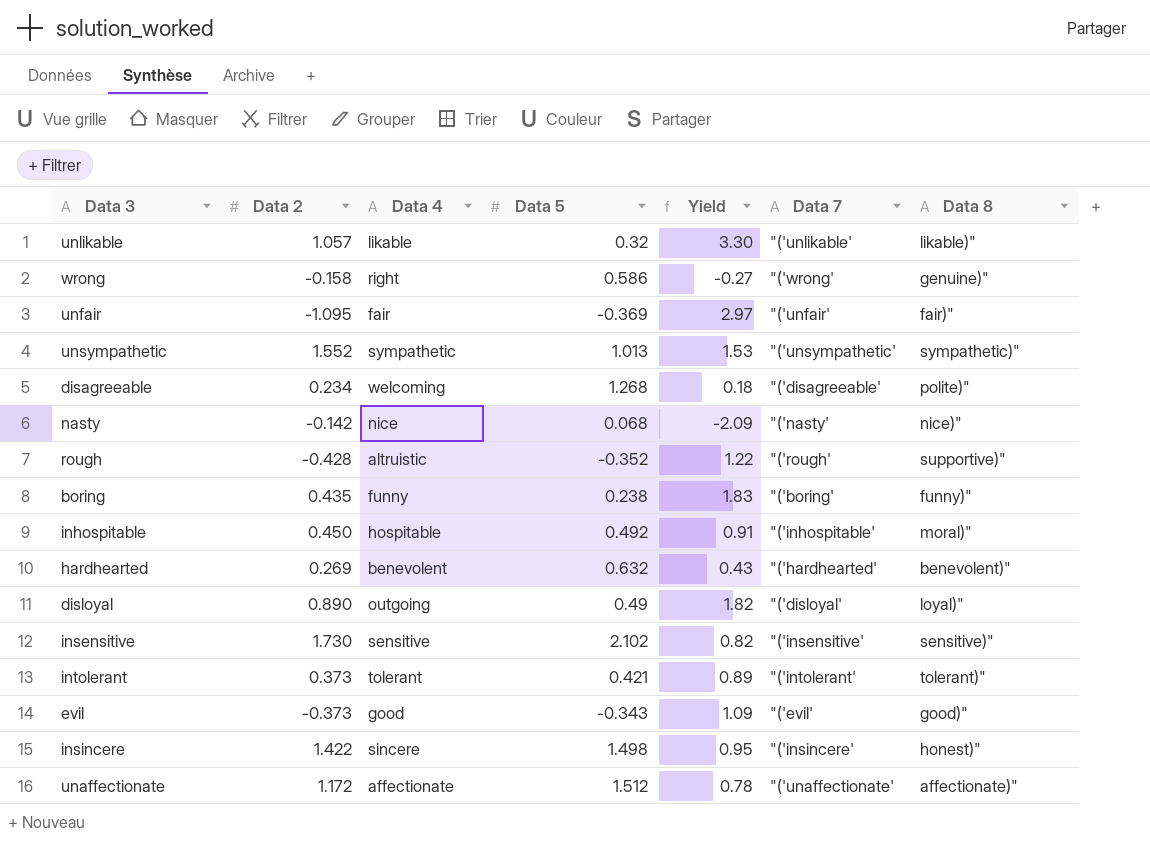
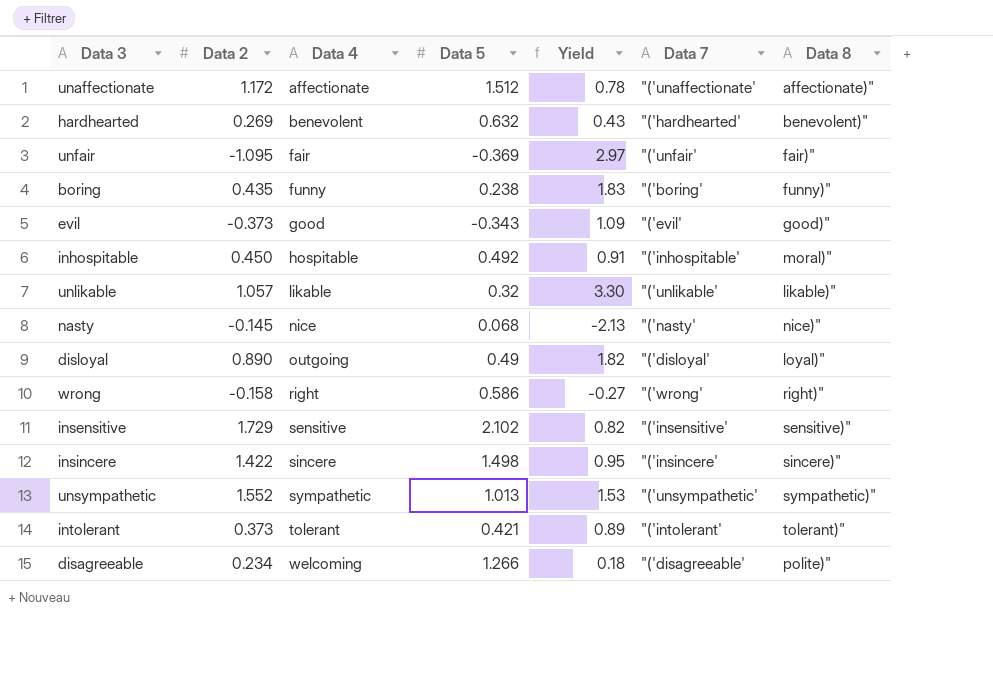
row order: none -> Data 4 ascending
row rough: -0.428 | altruistic | -0.352 | 1.22 | "('rough' | supportive)" -> none
nasty | Data 2: -0.142 -> -0.145
nasty | Yield: -2.09 -> -2.13
wrong | Data 8: genuine)" -> right)"
insensitive | Data 2: 1.730 -> 1.729
insincere | Data 8: honest)" -> sincere)"
disagreeable | Data 5: 1.268 -> 1.266

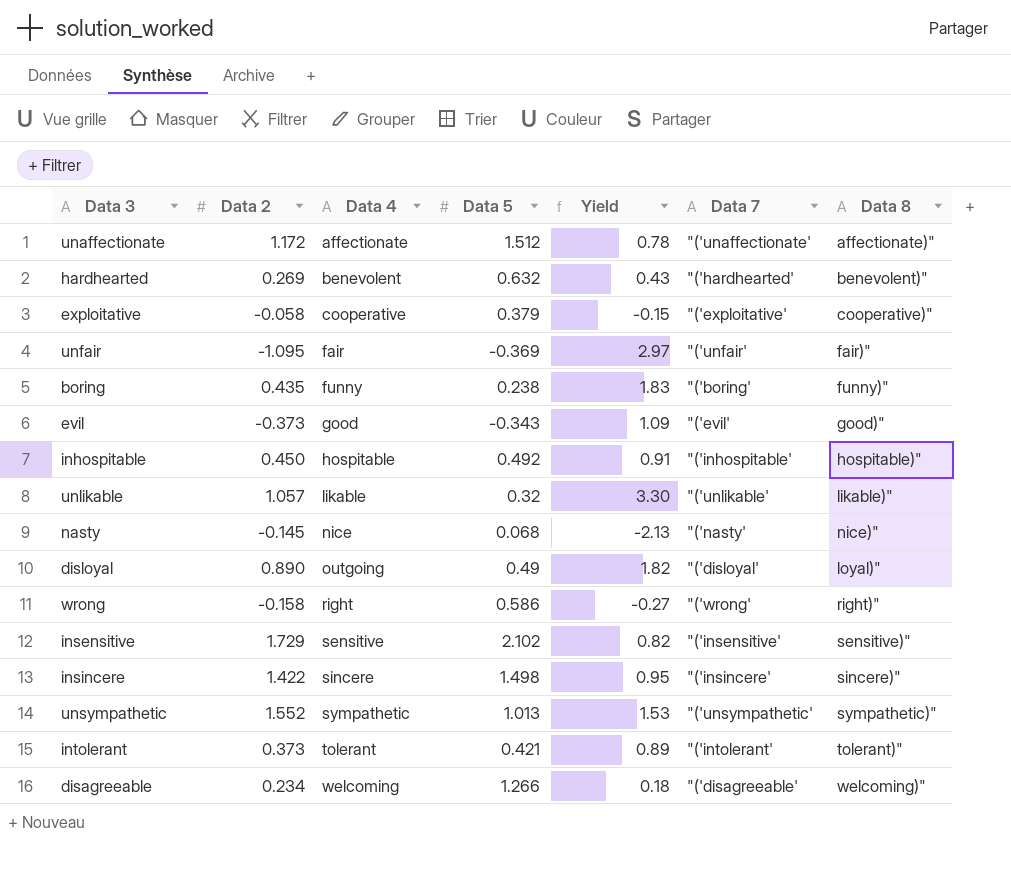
row exploitative: none -> -0.058 | cooperative | 0.379 | -0.15 | "('exploitative' | cooperative)"
inhospitable | Data 8: moral)" -> hospitable)"
disagreeable | Data 8: polite)" -> welcoming)"

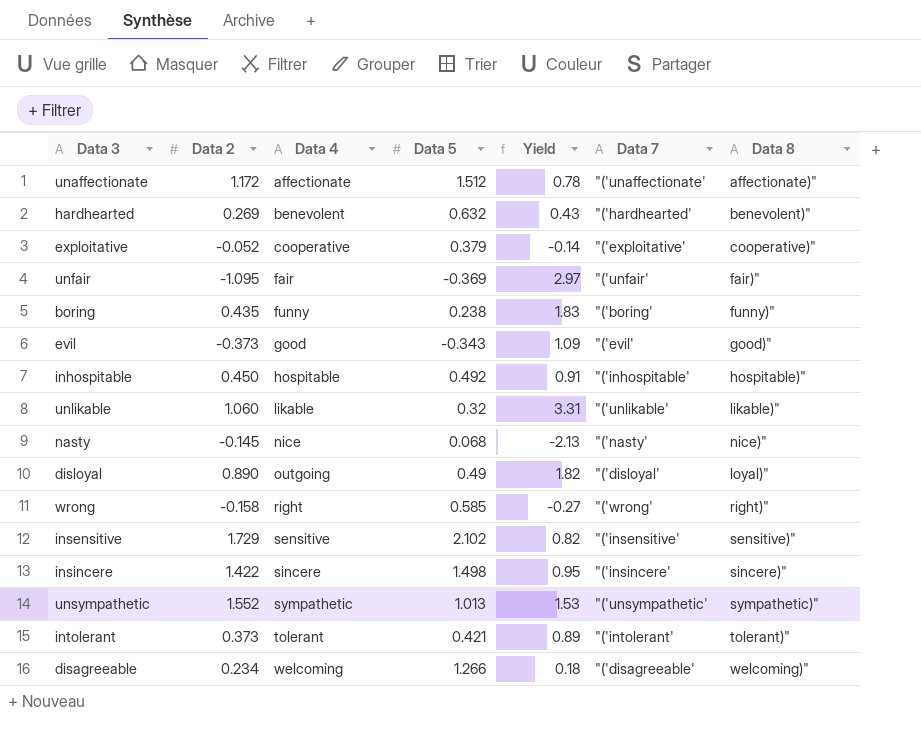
exploitative | Data 2: -0.058 -> -0.052
exploitative | Yield: -0.15 -> -0.14
unlikable | Data 2: 1.057 -> 1.060
unlikable | Yield: 3.30 -> 3.31
wrong | Data 5: 0.586 -> 0.585

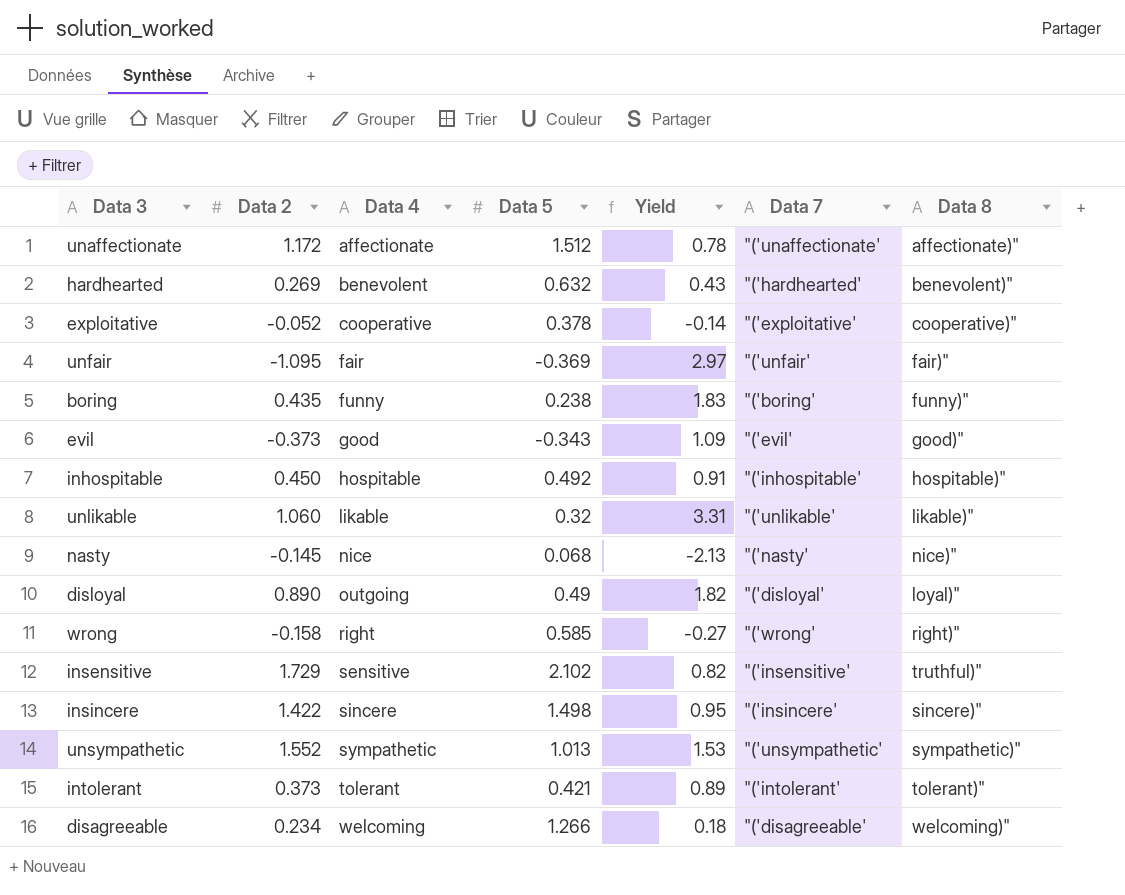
exploitative | Data 5: 0.379 -> 0.378
insensitive | Data 8: sensitive)" -> truthful)"

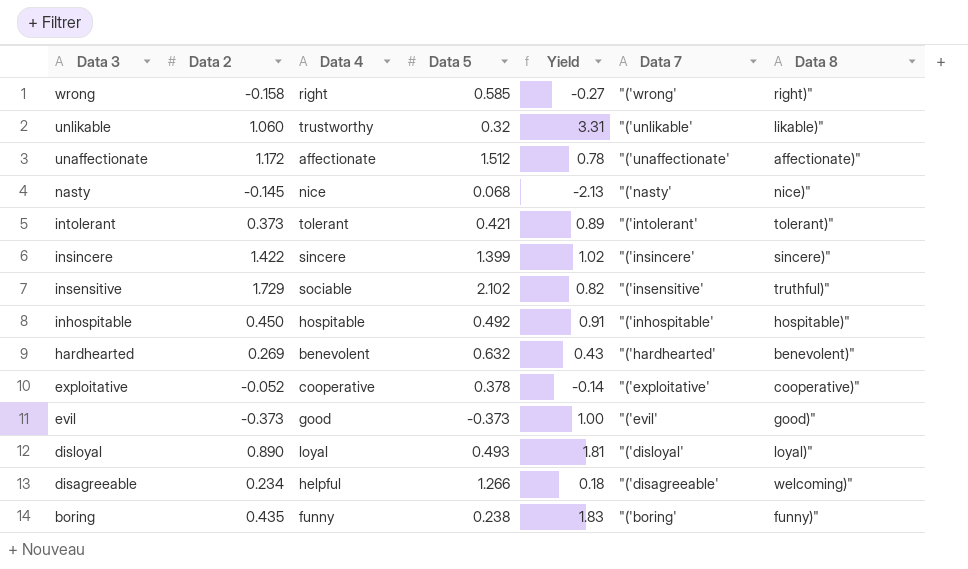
row order: Data 4 ascending -> Data 3 descending
row unfair: -1.095 | fair | -0.369 | 2.97 | "('unfair' | fair)" -> none
row unsympathetic: 1.552 | sympathetic | 1.013 | 1.53 | "('unsympathetic' | sympathetic)" -> none
unlikable | Data 4: likable -> trustworthy
insincere | Data 5: 1.498 -> 1.399
insincere | Yield: 0.95 -> 1.02
insensitive | Data 4: sensitive -> sociable
evil | Data 5: -0.343 -> -0.373
evil | Yield: 1.09 -> 1.00
disloyal | Data 4: outgoing -> loyal
disloyal | Data 5: 0.49 -> 0.493
disloyal | Yield: 1.82 -> 1.81
disagreeable | Data 4: welcoming -> helpful

